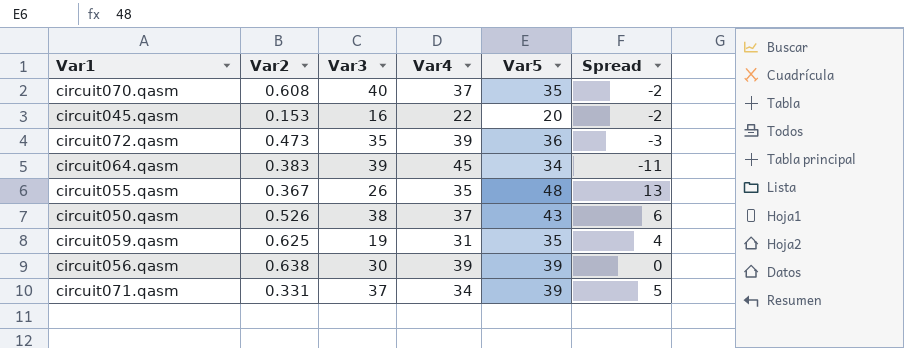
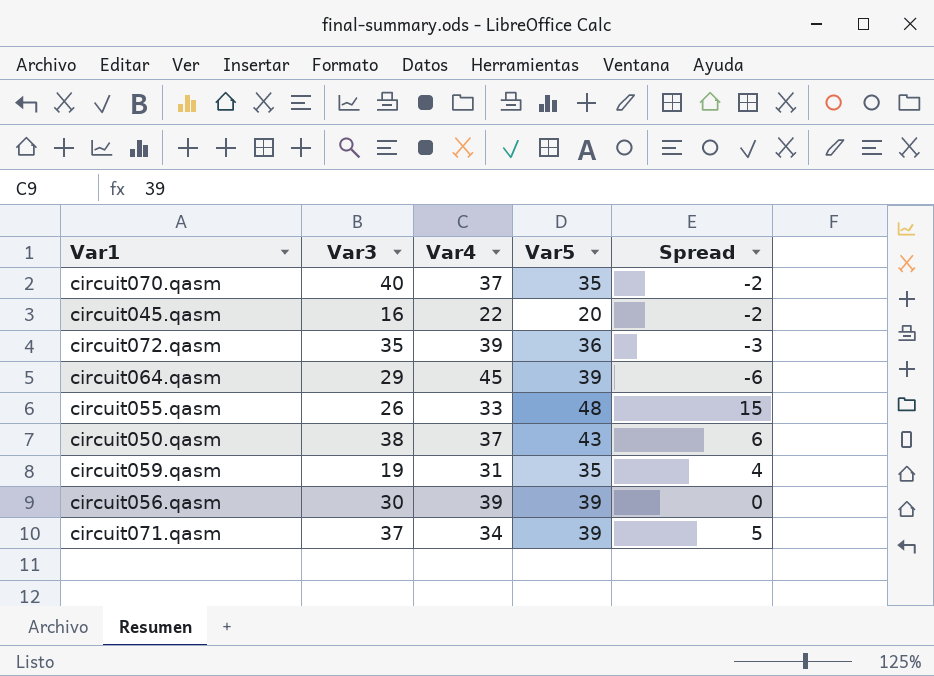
column Var2 | position: 2 -> none
circuit064.qasm | Var3: 39 -> 29
circuit064.qasm | Var5: 34 -> 39
circuit064.qasm | Spread: -11 -> -6
circuit055.qasm | Var4: 35 -> 33
circuit055.qasm | Spread: 13 -> 15

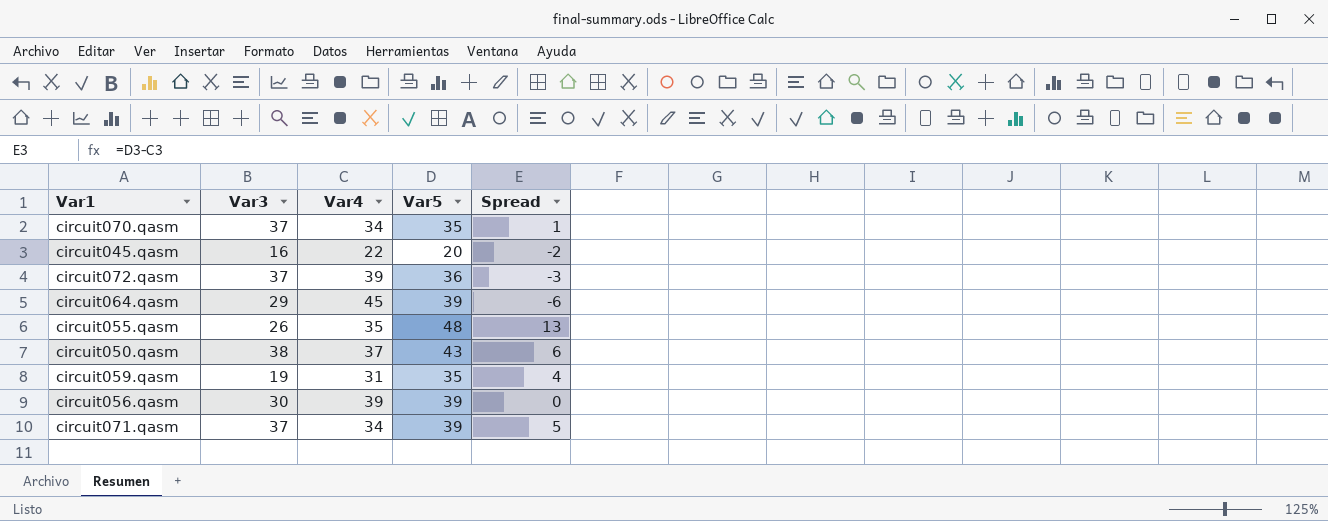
circuit070.qasm | Var3: 40 -> 37
circuit070.qasm | Var4: 37 -> 34
circuit070.qasm | Spread: -2 -> 1
circuit072.qasm | Var3: 35 -> 37
circuit055.qasm | Var4: 33 -> 35
circuit055.qasm | Spread: 15 -> 13

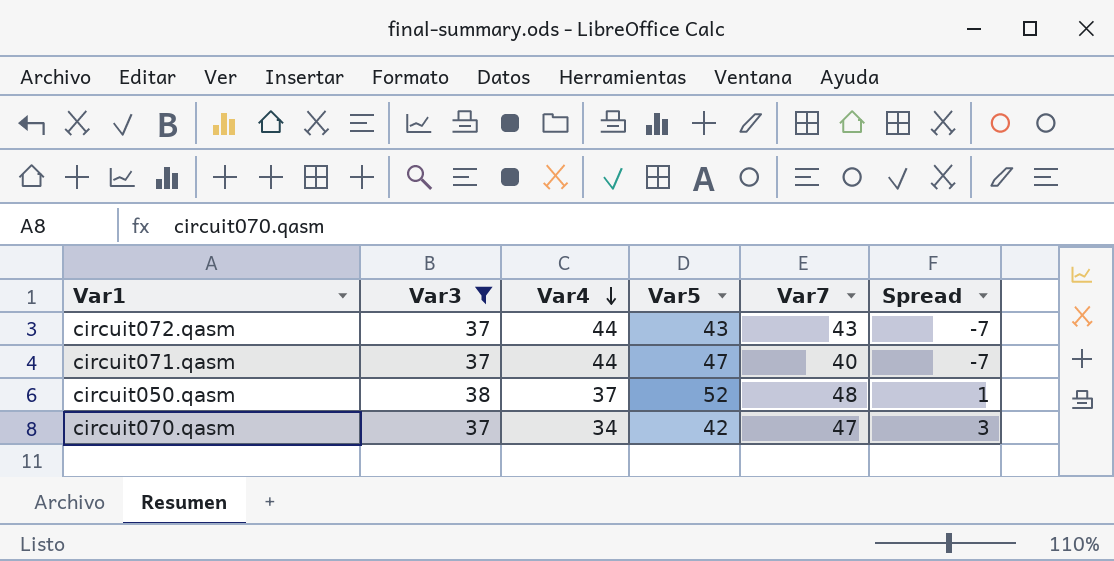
filter: none -> Var3 >= 37
row order: none -> Var4 descending
column Var7 | position: none -> 5
column Spread | formula: [Var5] - [Var4] -> [Var3] - [Var4]
circuit072.qasm | Var4: 39 -> 44
circuit072.qasm | Var5: 36 -> 43
circuit071.qasm | Var4: 34 -> 44
circuit071.qasm | Var5: 39 -> 47
circuit050.qasm | Var5: 43 -> 52
circuit070.qasm | Var5: 35 -> 42

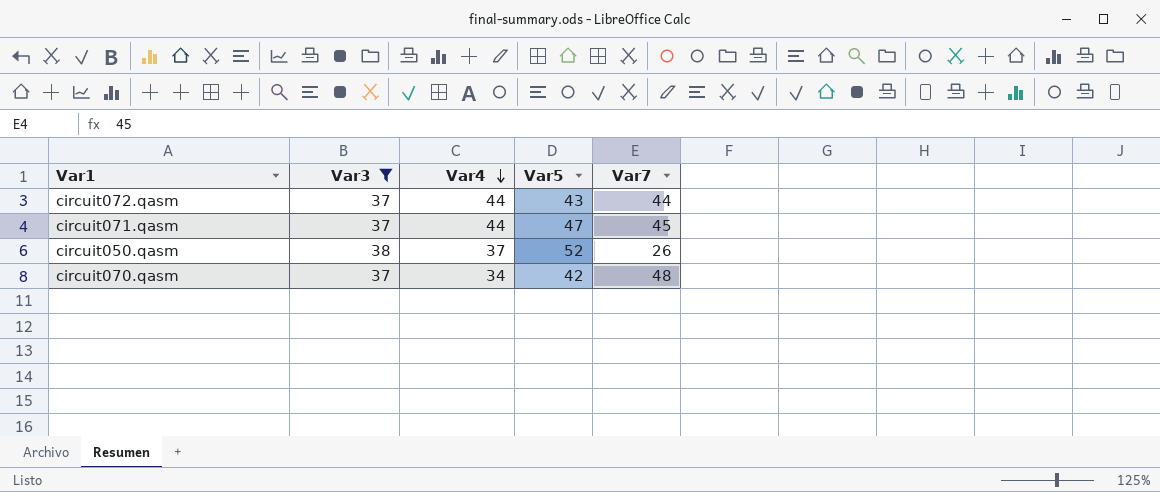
column Spread | formula: [Var3] - [Var4] -> none
circuit072.qasm | Var7: 43 -> 44
circuit071.qasm | Var7: 40 -> 45
circuit050.qasm | Var7: 48 -> 26
circuit070.qasm | Var7: 47 -> 48

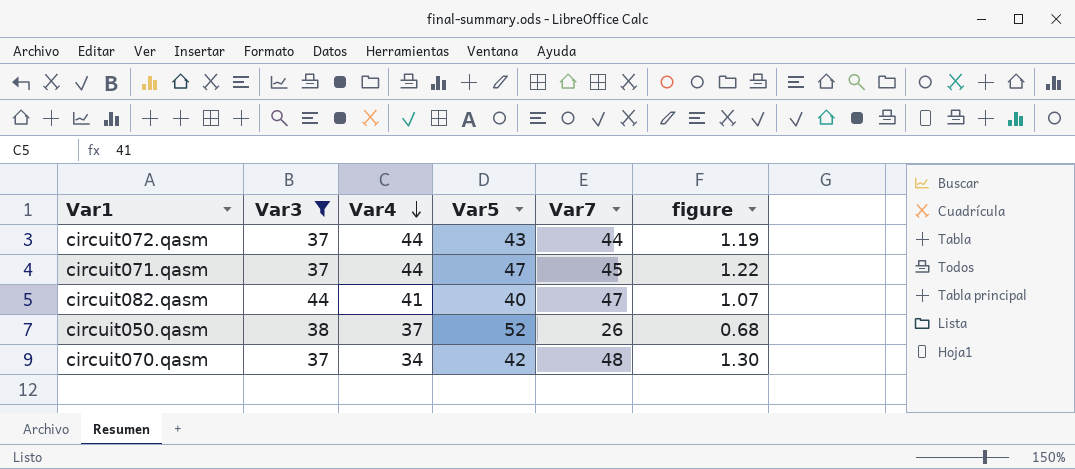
column figure | formula: none -> [Var7] / [Var3]
row circuit082.qasm: none -> 44 | 41 | 40 | 47 | 1.07

